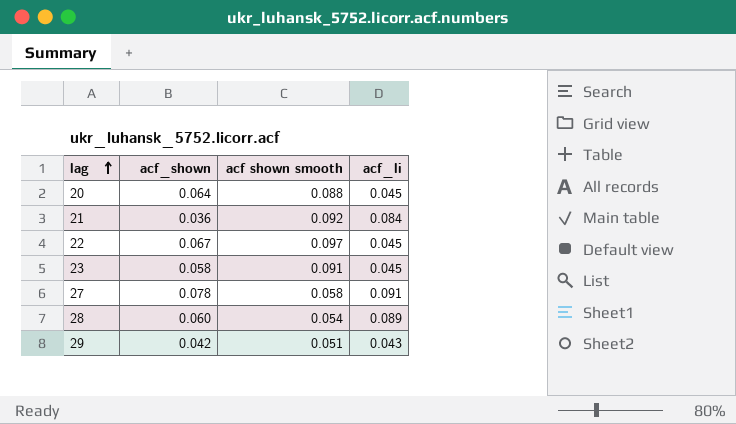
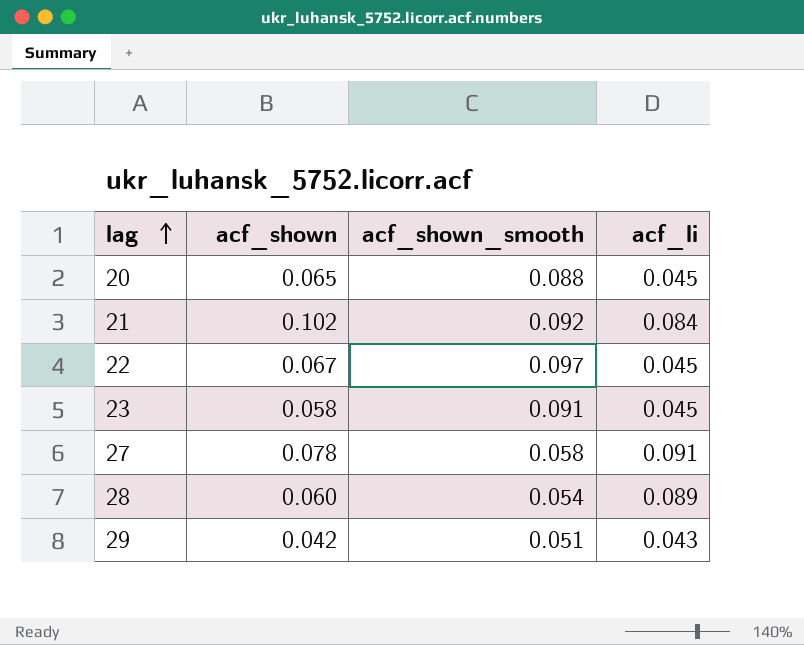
column name: acf shown smooth -> acf_shown_smooth
20 | acf_shown: 0.064 -> 0.065
21 | acf_shown: 0.036 -> 0.102

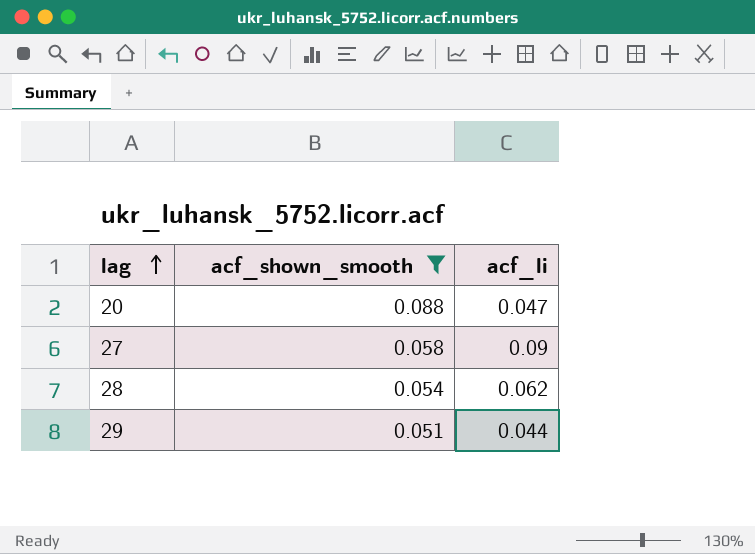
filter: none -> acf_shown_smooth <= 0.088
column acf_shown | position: 2 -> none
20 | acf_li: 0.045 -> 0.047
27 | acf_li: 0.091 -> 0.09
28 | acf_li: 0.089 -> 0.062
29 | acf_li: 0.043 -> 0.044

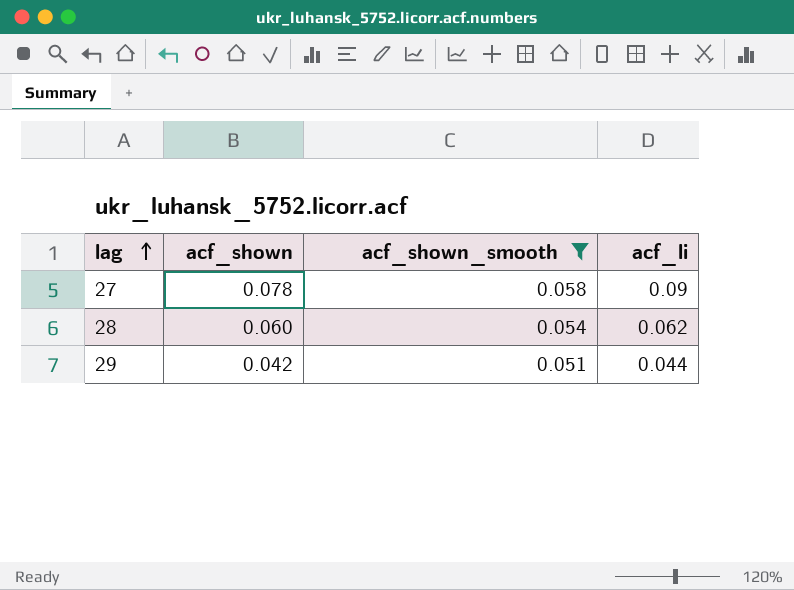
column acf_shown | position: none -> 2
row 20: 0.088 | 0.047 -> none

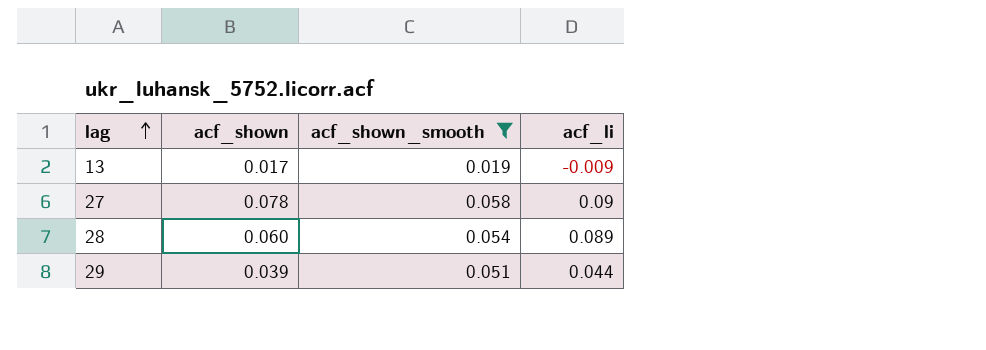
row 13: none -> 0.017 | 0.019 | -0.009
28 | acf_li: 0.062 -> 0.089
29 | acf_shown: 0.042 -> 0.039

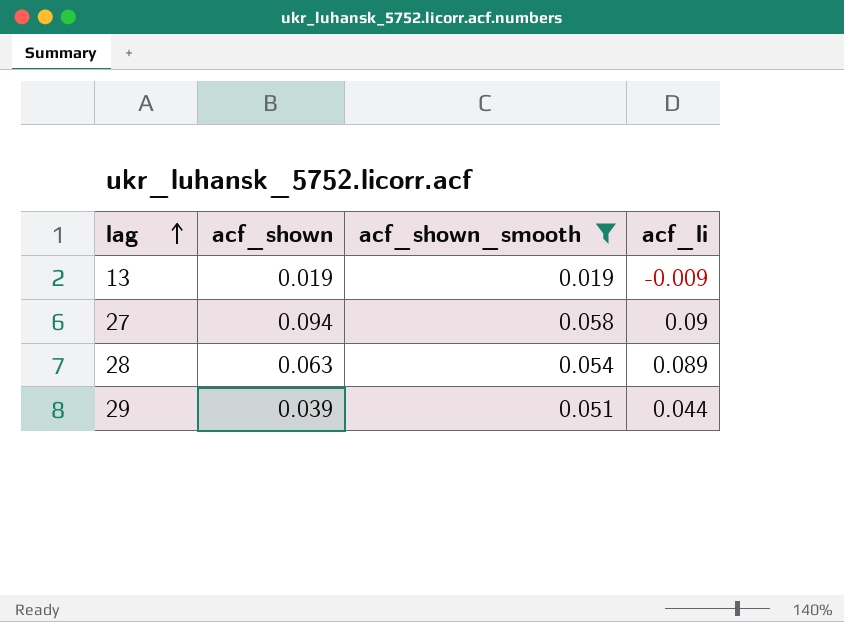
13 | acf_shown: 0.017 -> 0.019
27 | acf_shown: 0.078 -> 0.094
28 | acf_shown: 0.060 -> 0.063

